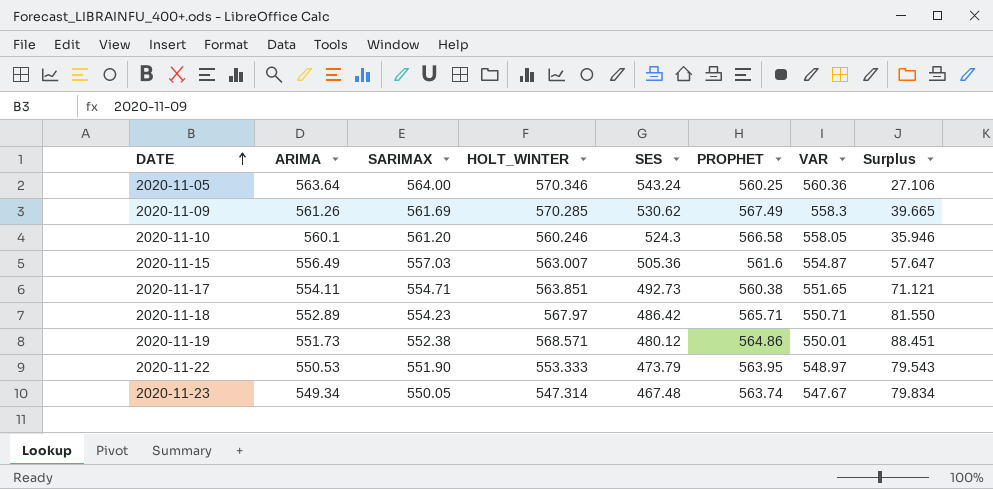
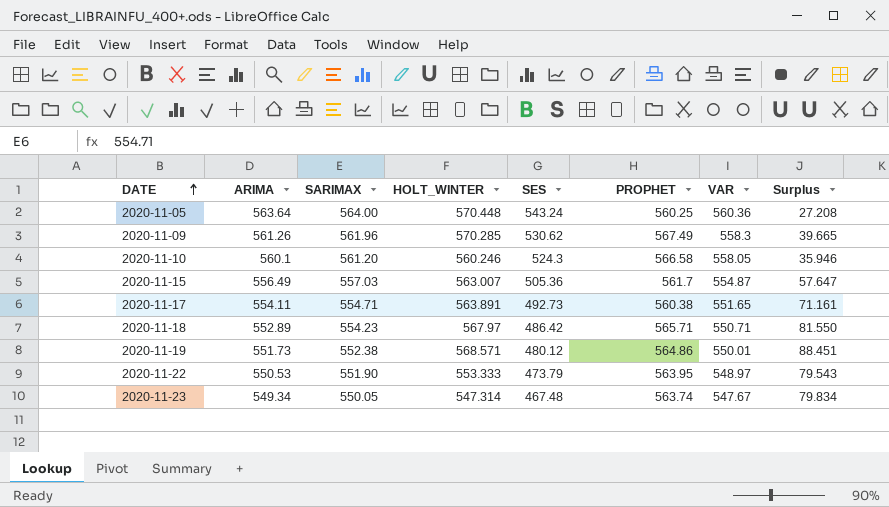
2020-11-05 | HOLT_WINTER: 570.346 -> 570.448
2020-11-05 | Surplus: 27.106 -> 27.208
2020-11-09 | SARIMAX: 561.69 -> 561.96
2020-11-15 | PROPHET: 561.6 -> 561.7
2020-11-17 | HOLT_WINTER: 563.851 -> 563.891
2020-11-17 | Surplus: 71.121 -> 71.161

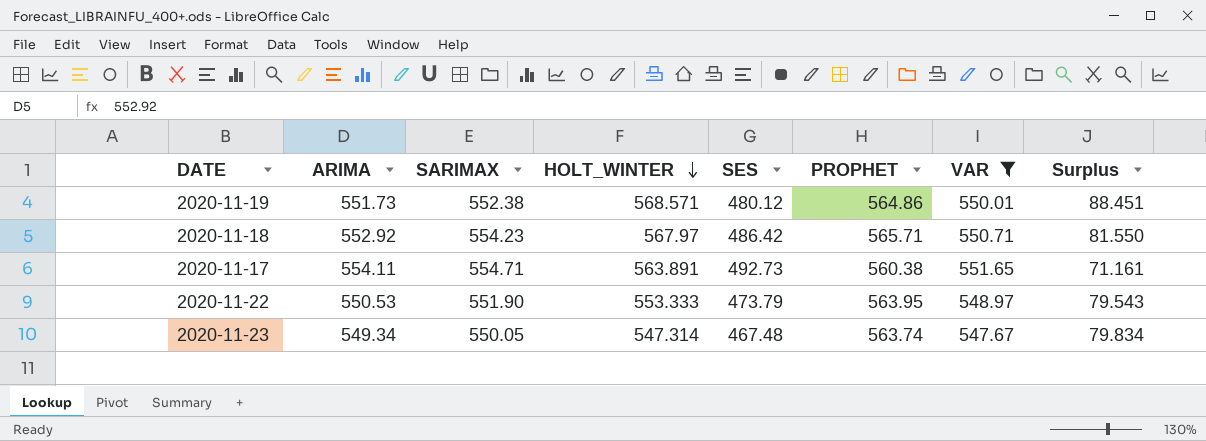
filter: none -> VAR <= 551.65
row order: DATE ascending -> HOLT_WINTER descending
2020-11-18 | ARIMA: 552.89 -> 552.92

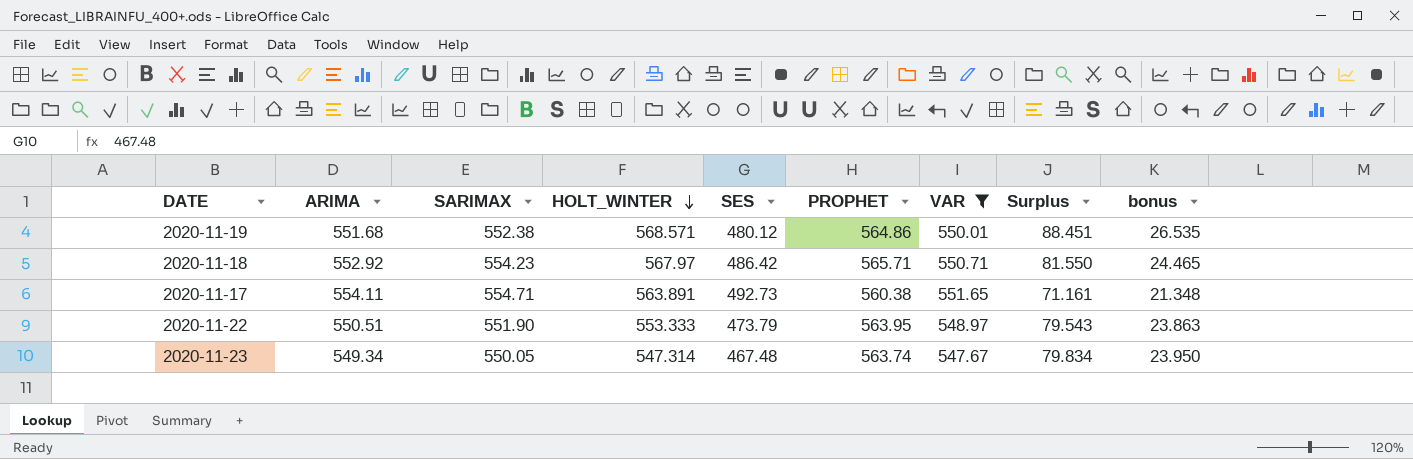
column bonus | formula: none -> [Surplus] * 0.3
2020-11-19 | ARIMA: 551.73 -> 551.68
2020-11-22 | ARIMA: 550.53 -> 550.51

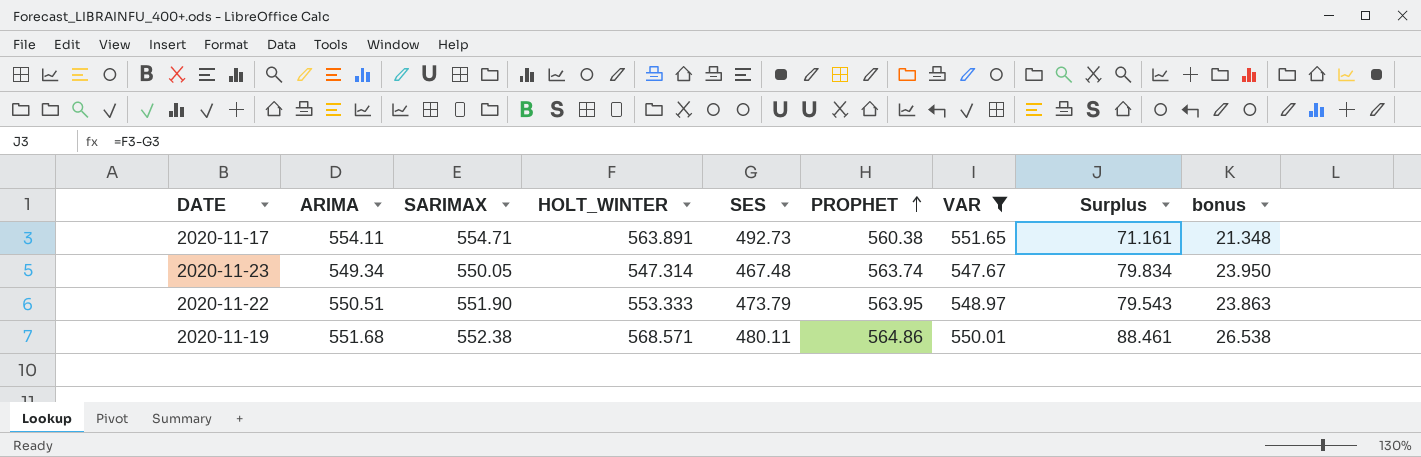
row order: HOLT_WINTER descending -> PROPHET ascending
row 2020-11-18: 552.92 | 554.23 | 567.97 | 486.42 | 565.71 | 550.71 | 81.550 | 24.465 -> none
2020-11-19 | SES: 480.12 -> 480.11
2020-11-19 | Surplus: 88.451 -> 88.461
2020-11-19 | bonus: 26.535 -> 26.538

